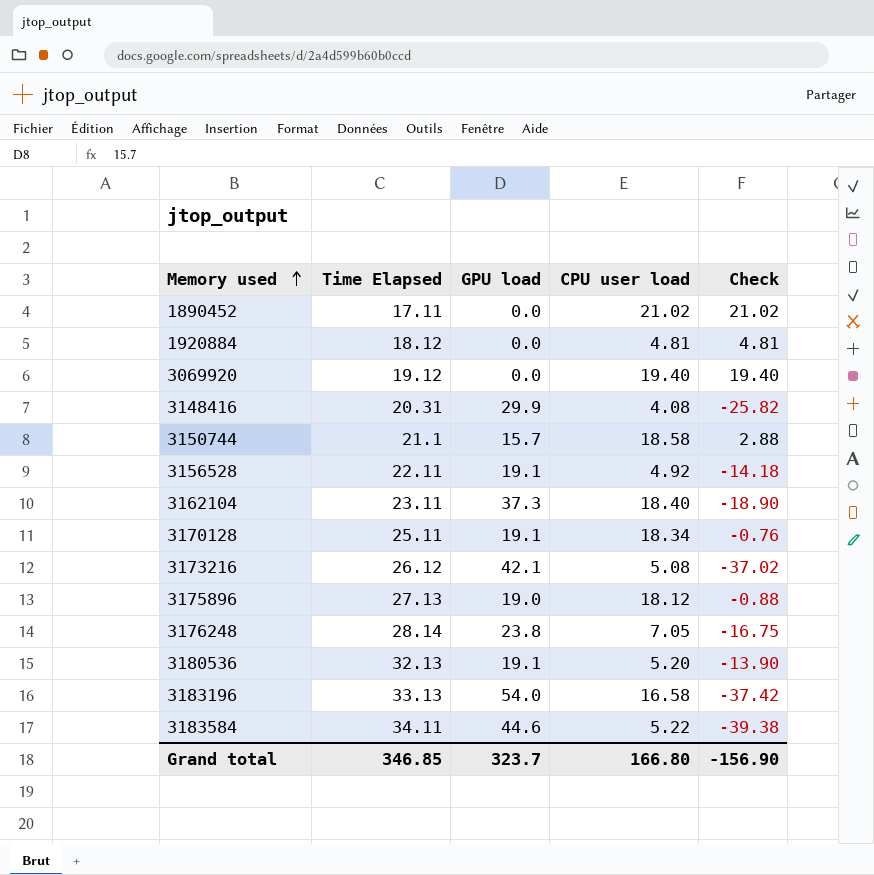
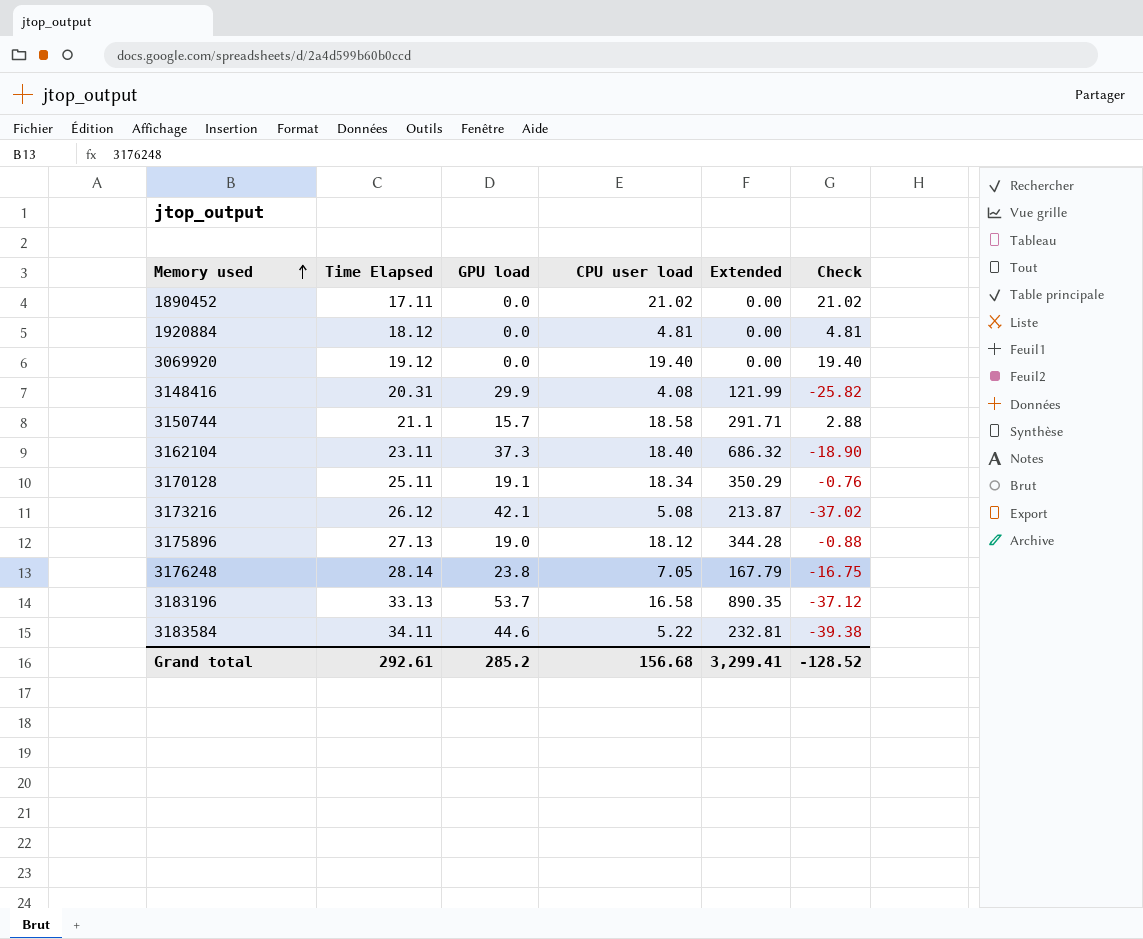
column Extended | formula: none -> [GPU load] * [CPU user load]
row 3156528: 22.11 | 19.1 | 4.92 | -14.18 -> none
row 3180536: 32.13 | 19.1 | 5.20 | -13.90 -> none
3183196 | GPU load: 54.0 -> 53.7
3183196 | Check: -37.42 -> -37.12
Grand total | Time Elapsed: 346.85 -> 292.61
Grand total | GPU load: 323.7 -> 285.2
Grand total | CPU user load: 166.80 -> 156.68
Grand total | Check: -156.90 -> -128.52

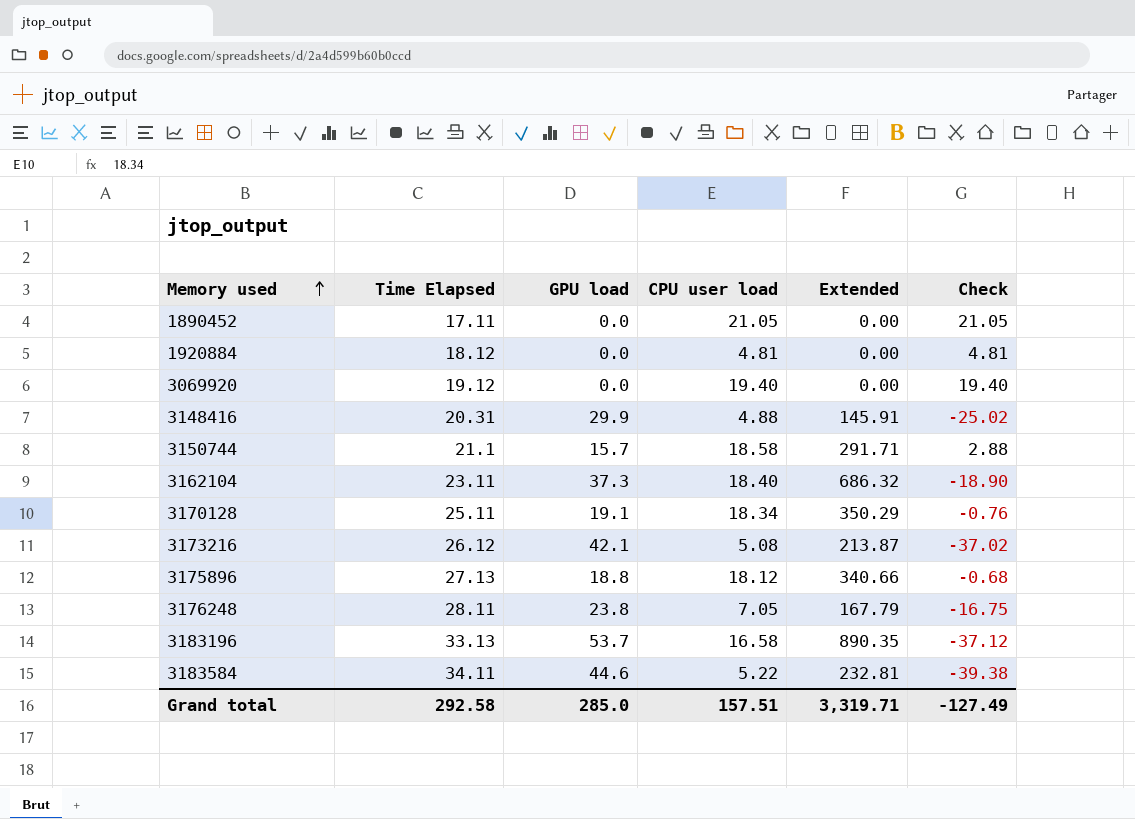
1890452 | CPU user load: 21.02 -> 21.05
1890452 | Check: 21.02 -> 21.05
3148416 | CPU user load: 4.08 -> 4.88
3148416 | Extended: 121.99 -> 145.91
3148416 | Check: -25.82 -> -25.02
3175896 | GPU load: 19.0 -> 18.8
3175896 | Extended: 344.28 -> 340.66
3175896 | Check: -0.88 -> -0.68
3176248 | Time Elapsed: 28.14 -> 28.11
Grand total | Time Elapsed: 292.61 -> 292.58
Grand total | GPU load: 285.2 -> 285.0
Grand total | CPU user load: 156.68 -> 157.51
Grand total | Extended: 3,299.41 -> 3,319.71
Grand total | Check: -128.52 -> -127.49

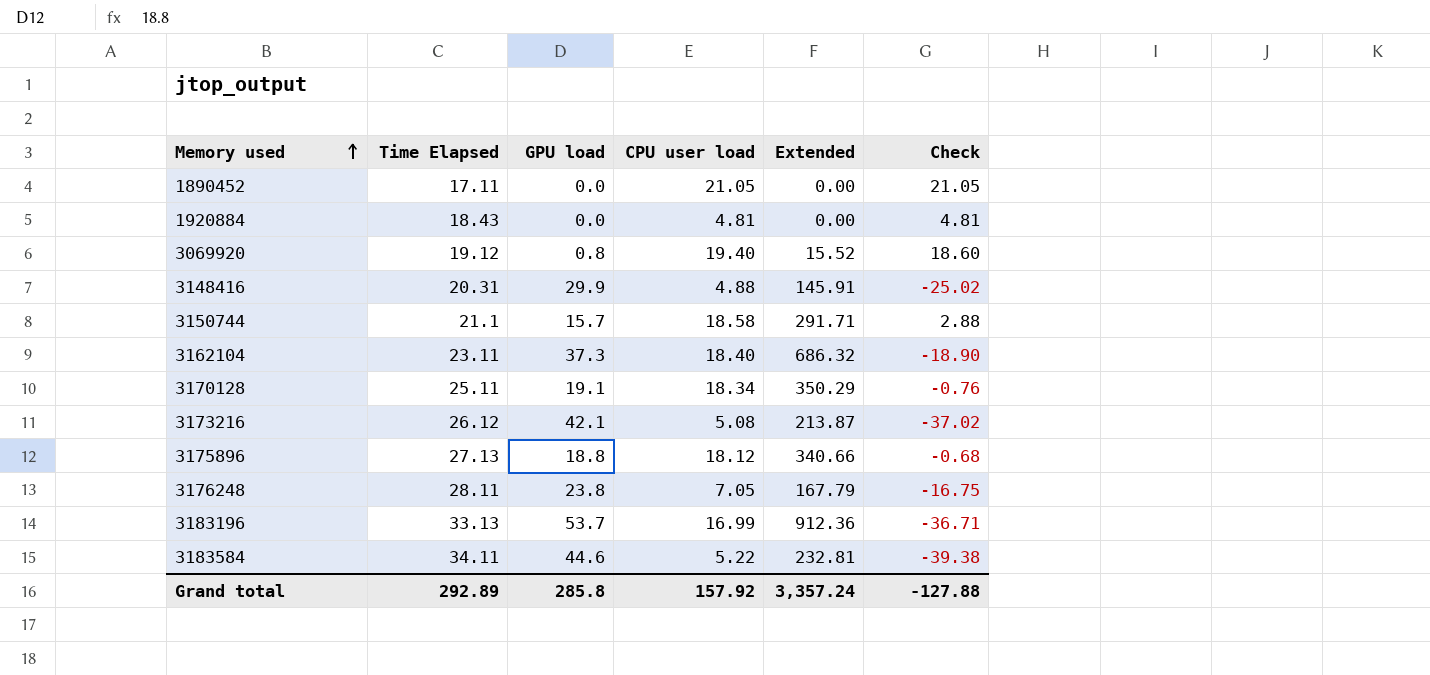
1920884 | Time Elapsed: 18.12 -> 18.43
3069920 | GPU load: 0.0 -> 0.8
3069920 | Extended: 0.00 -> 15.52
3069920 | Check: 19.40 -> 18.60
3183196 | CPU user load: 16.58 -> 16.99
3183196 | Extended: 890.35 -> 912.36
3183196 | Check: -37.12 -> -36.71
Grand total | Time Elapsed: 292.58 -> 292.89
Grand total | GPU load: 285.0 -> 285.8
Grand total | CPU user load: 157.51 -> 157.92
Grand total | Extended: 3,319.71 -> 3,357.24
Grand total | Check: -127.49 -> -127.88

